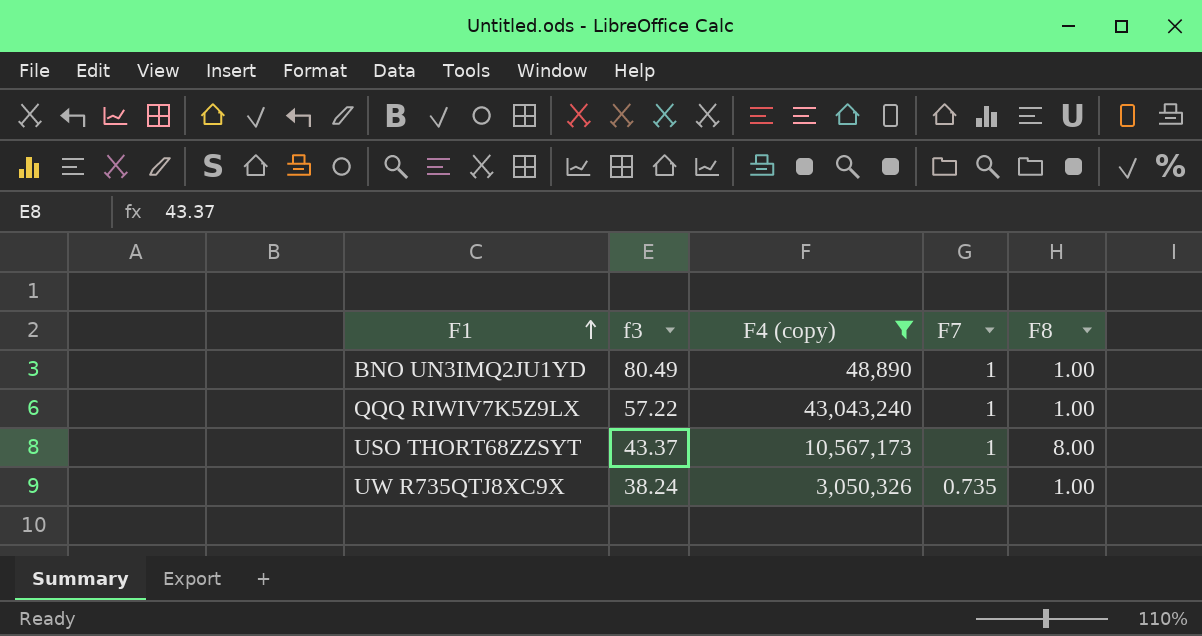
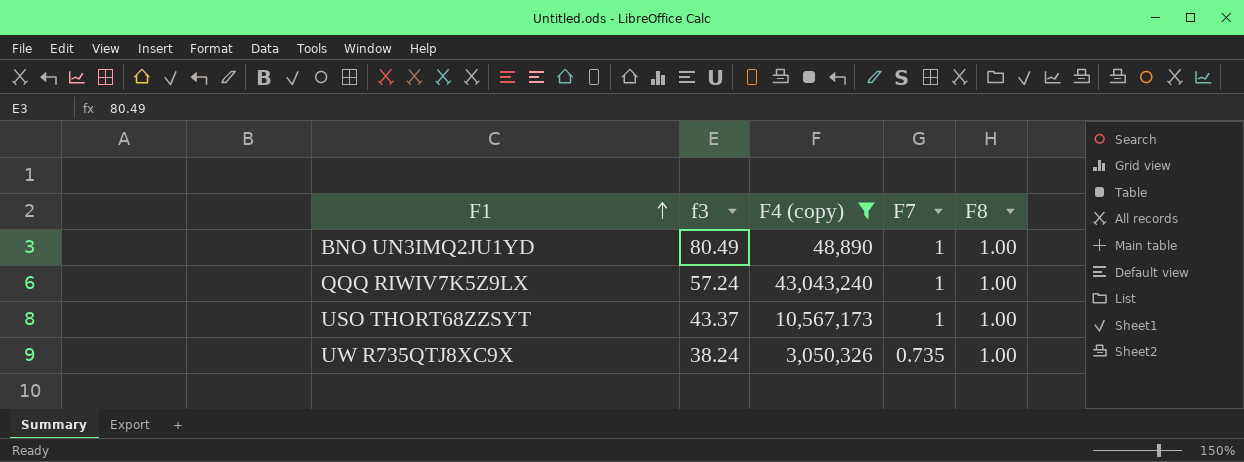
QQQ RIWIV7K5Z9LX | f3: 57.22 -> 57.24
USO THORT68ZZSYT | F8: 8.00 -> 1.00

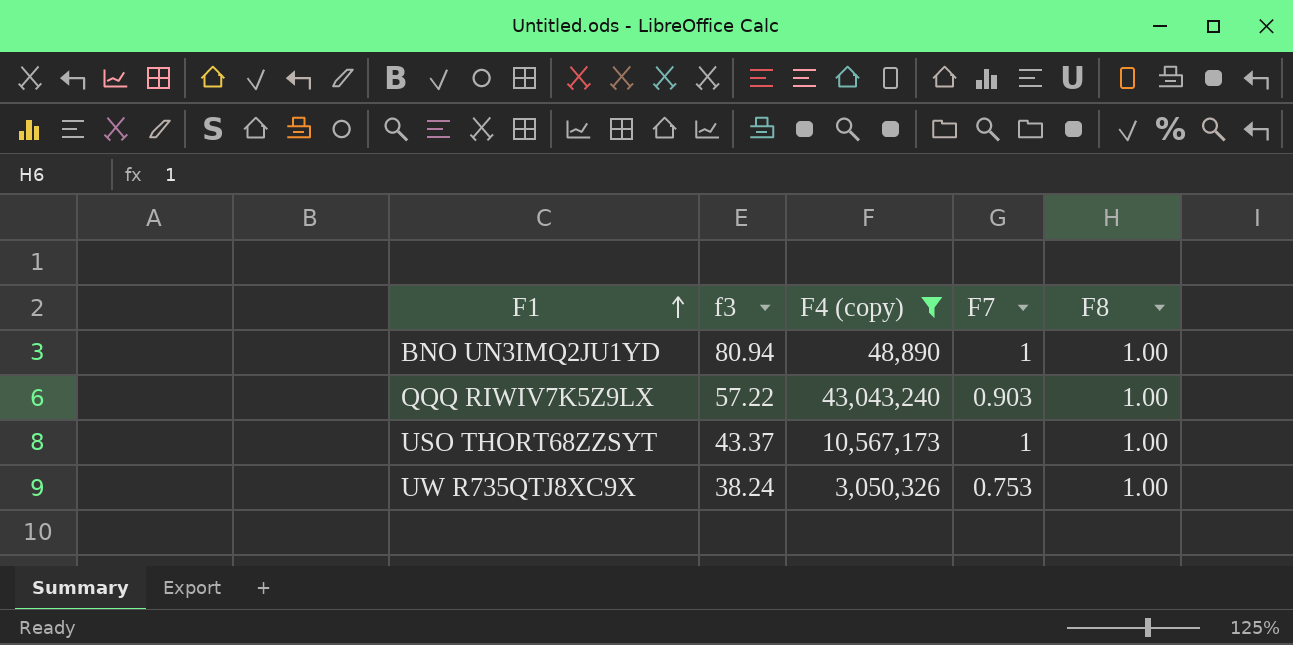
BNO UN3IMQ2JU1YD | f3: 80.49 -> 80.94
QQQ RIWIV7K5Z9LX | f3: 57.24 -> 57.22
QQQ RIWIV7K5Z9LX | F7: 1 -> 0.903
UW R735QTJ8XC9X | F7: 0.735 -> 0.753

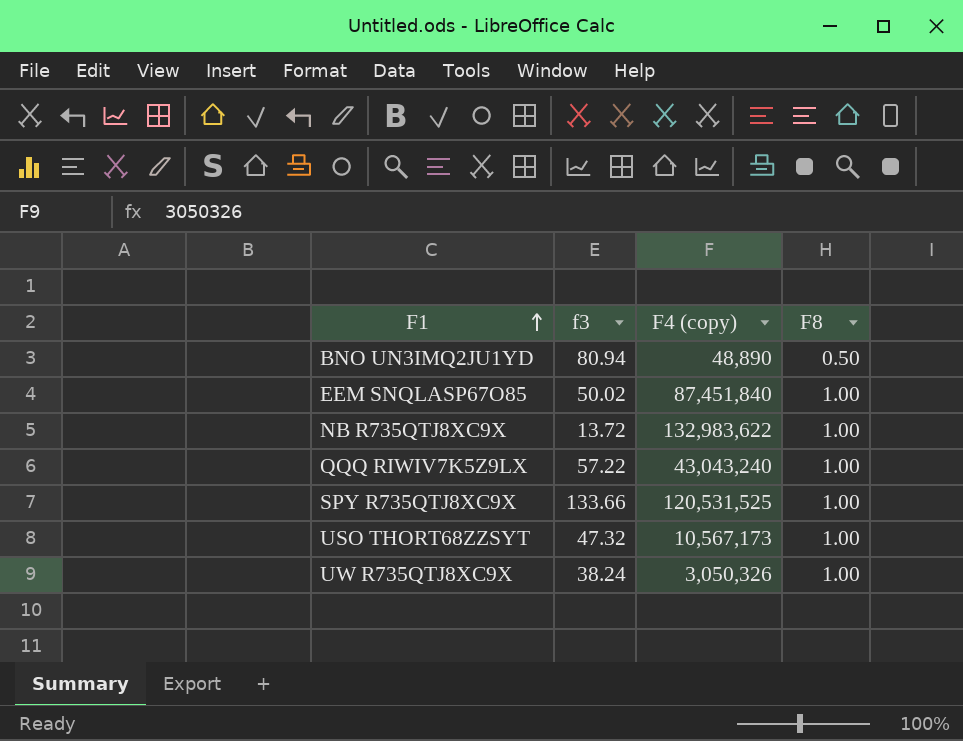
filter: F4 (copy) <= 43,043,240 -> none
column F7 | position: 4 -> none
BNO UN3IMQ2JU1YD | F8: 1.00 -> 0.50
USO THORT68ZZSYT | f3: 43.37 -> 47.32

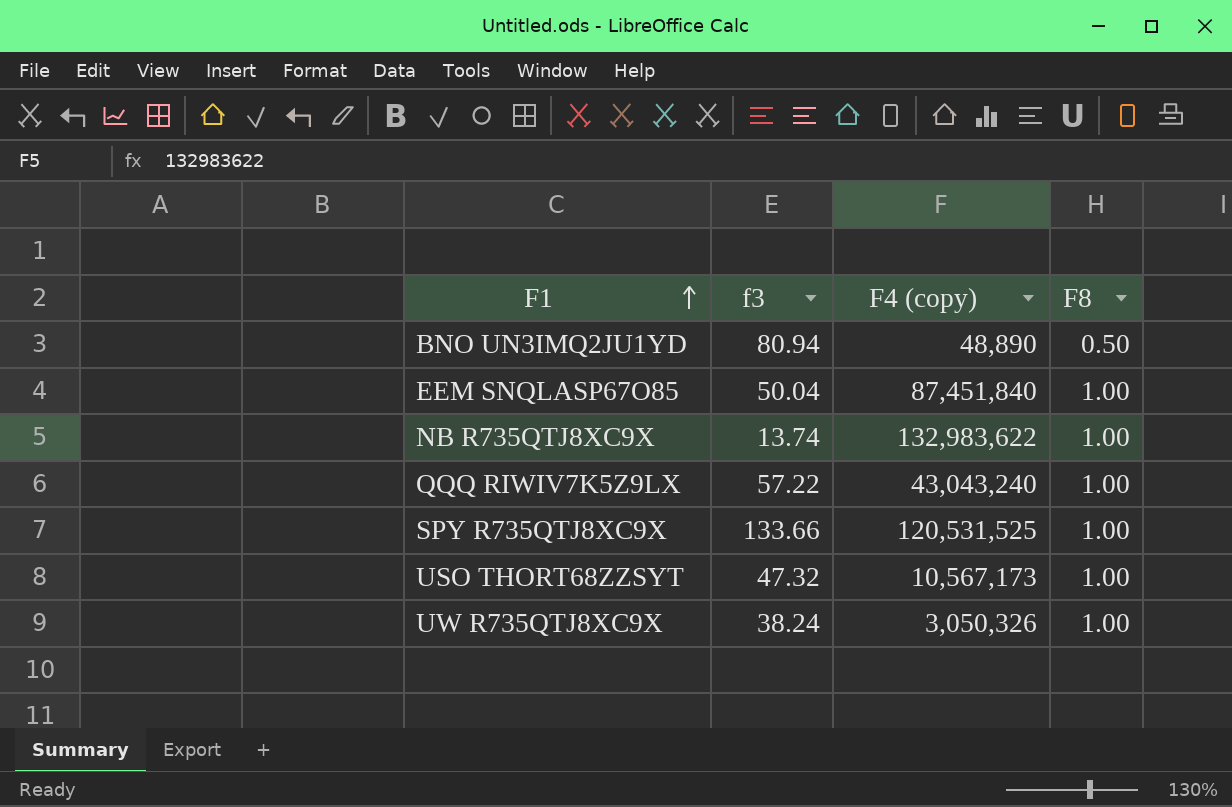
EEM SNQLASP67O85 | f3: 50.02 -> 50.04
NB R735QTJ8XC9X | f3: 13.72 -> 13.74

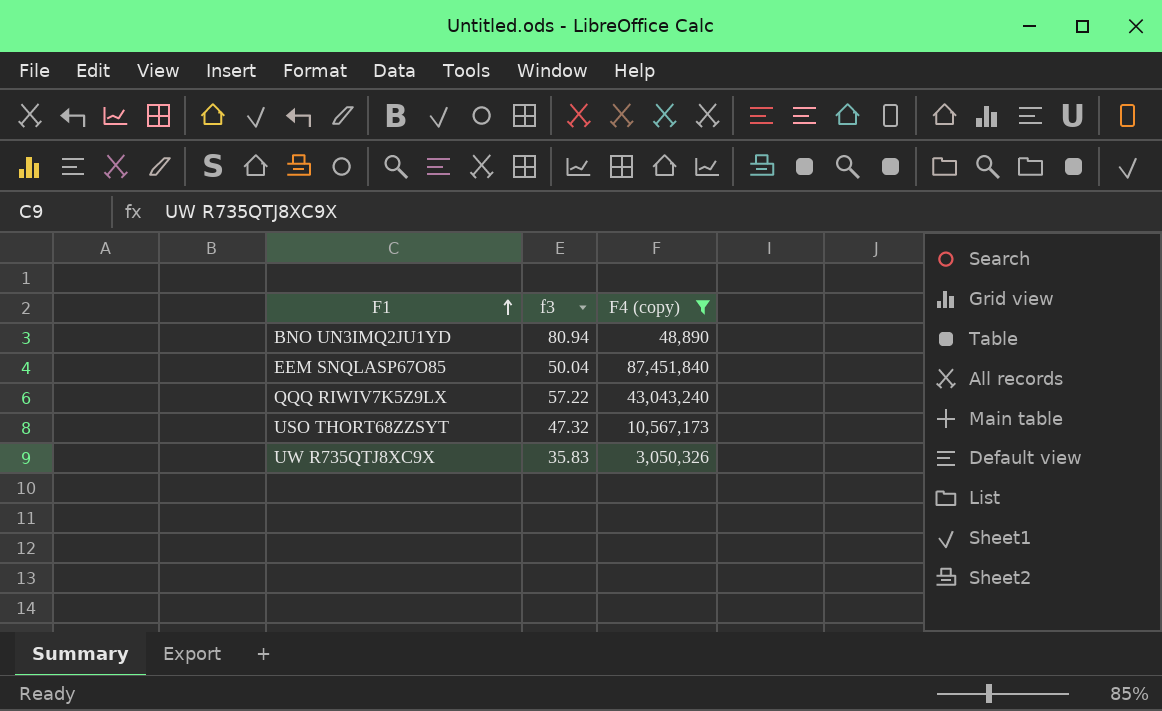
filter: none -> F4 (copy) <= 87,451,840
column F8 | position: 4 -> none
UW R735QTJ8XC9X | f3: 38.24 -> 35.83

